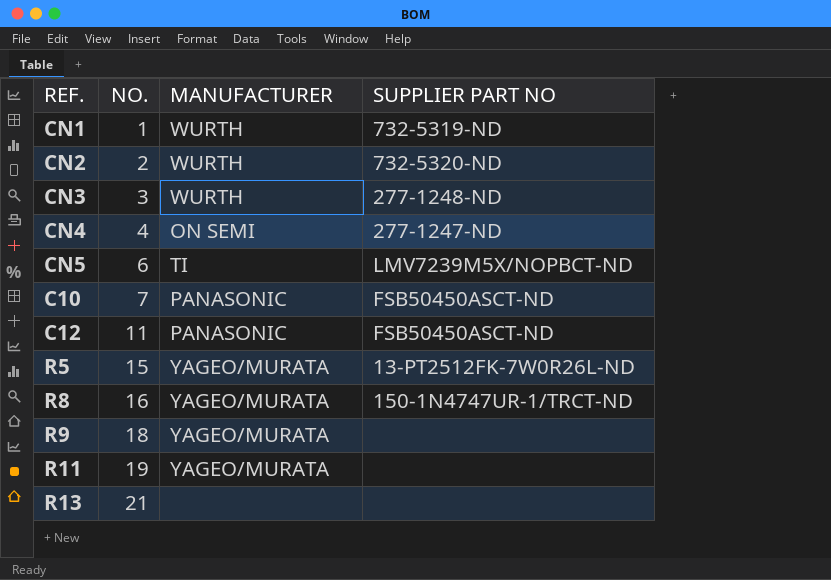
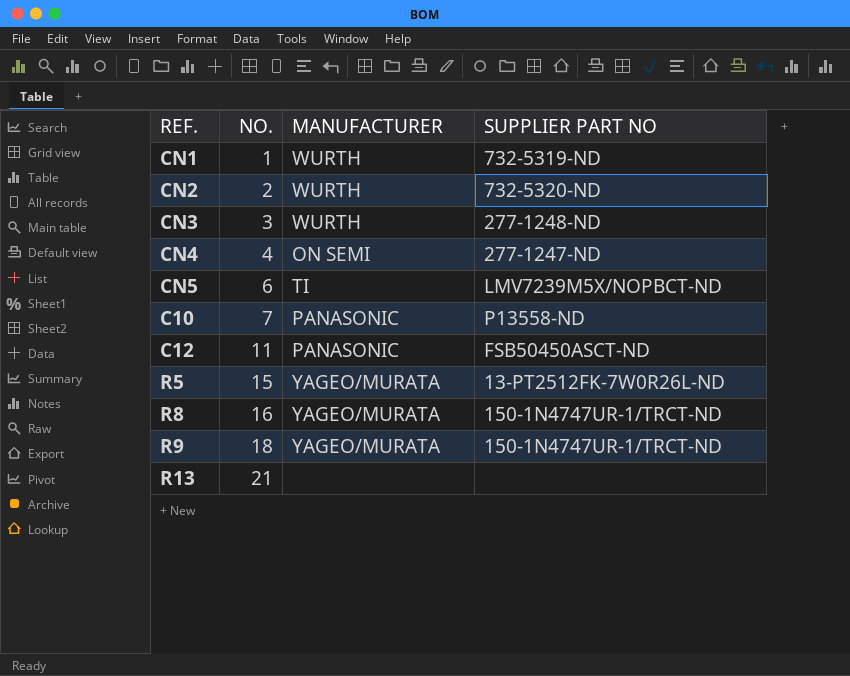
row R11: 19 | YAGEO/MURATA | none -> none
C10 | SUPPLIER PART NO: FSB50450ASCT-ND -> P13558-ND
R9 | SUPPLIER PART NO: none -> 150-1N4747UR-1/TRCT-ND

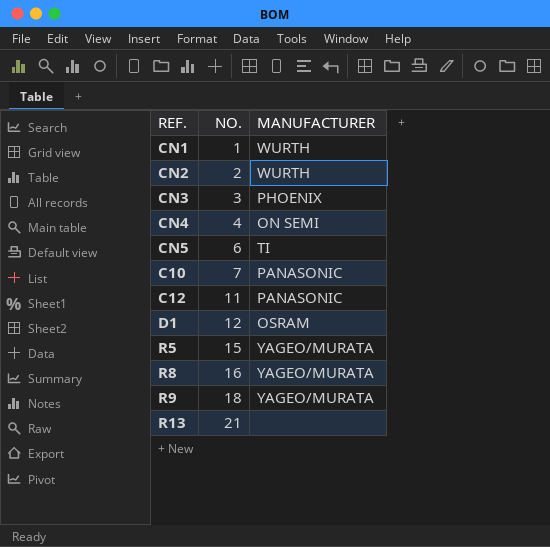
column SUPPLIER PART NO | position: 4 -> none
CN3 | MANUFACTURER: WURTH -> PHOENIX
row D1: none -> 12 | OSRAM

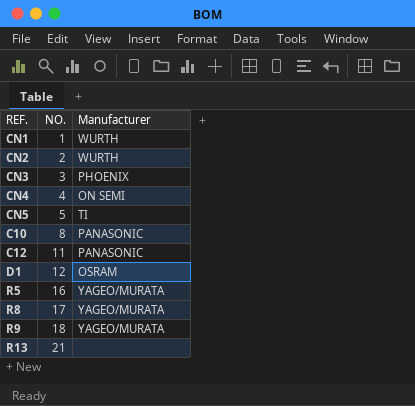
column name: MANUFACTURER -> Manufacturer
CN5 | NO.: 6 -> 5
C10 | NO.: 7 -> 8
R5 | NO.: 15 -> 16
R8 | NO.: 16 -> 17

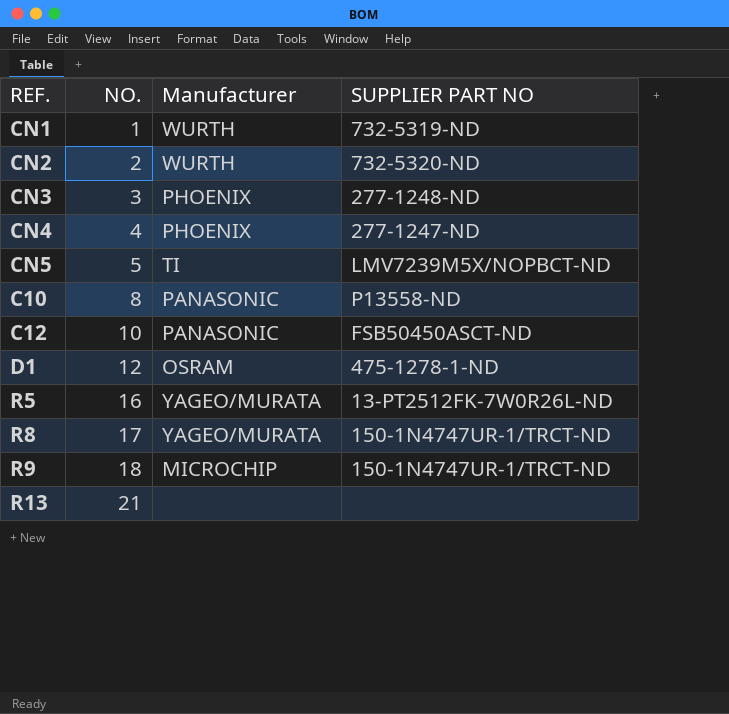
column SUPPLIER PART NO | position: none -> 4
CN4 | Manufacturer: ON SEMI -> PHOENIX
C12 | NO.: 11 -> 10
R9 | Manufacturer: YAGEO/MURATA -> MICROCHIP

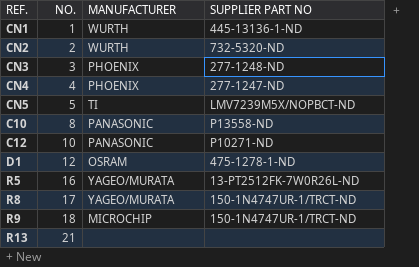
column name: Manufacturer -> MANUFACTURER
CN1 | SUPPLIER PART NO: 732-5319-ND -> 445-13136-1-ND
C12 | SUPPLIER PART NO: FSB50450ASCT-ND -> P10271-ND

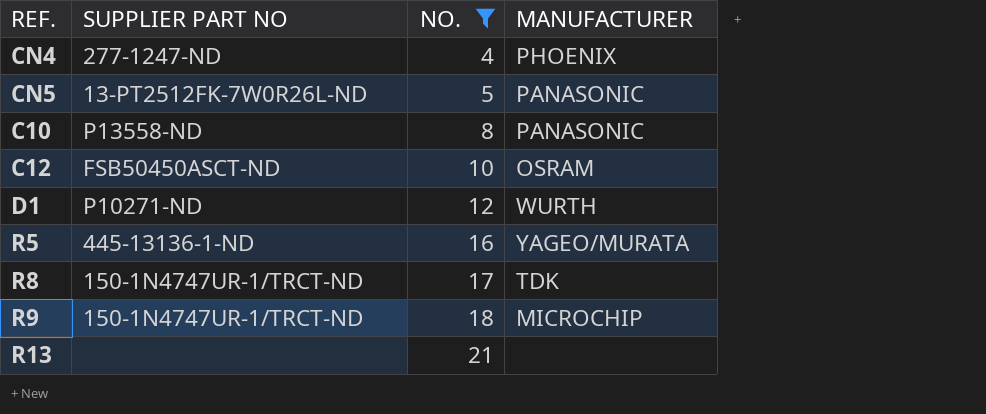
filter: none -> NO. >= 4
column SUPPLIER PART NO | position: 4 -> 2
CN5 | SUPPLIER PART NO: LMV7239M5X/NOPBCT-ND -> 13-PT2512FK-7W0R26L-ND
CN5 | MANUFACTURER: TI -> PANASONIC
C12 | SUPPLIER PART NO: P10271-ND -> FSB50450ASCT-ND
C12 | MANUFACTURER: PANASONIC -> OSRAM
D1 | SUPPLIER PART NO: 475-1278-1-ND -> P10271-ND
D1 | MANUFACTURER: OSRAM -> WURTH
R5 | SUPPLIER PART NO: 13-PT2512FK-7W0R26L-ND -> 445-13136-1-ND
R8 | MANUFACTURER: YAGEO/MURATA -> TDK

